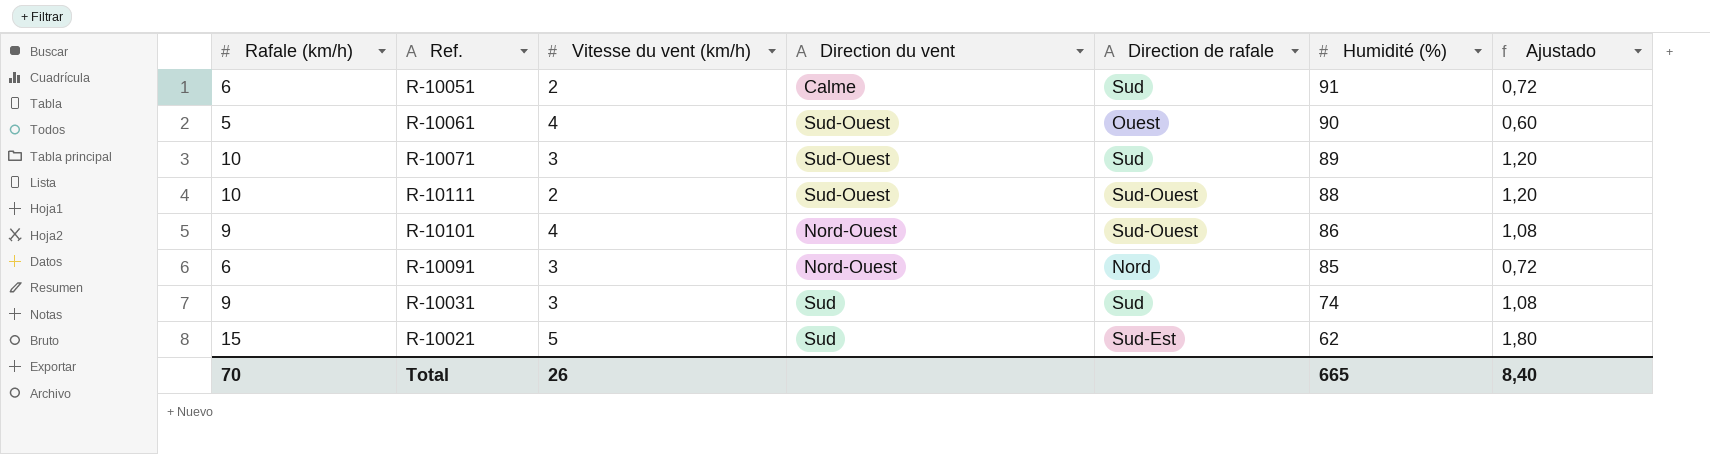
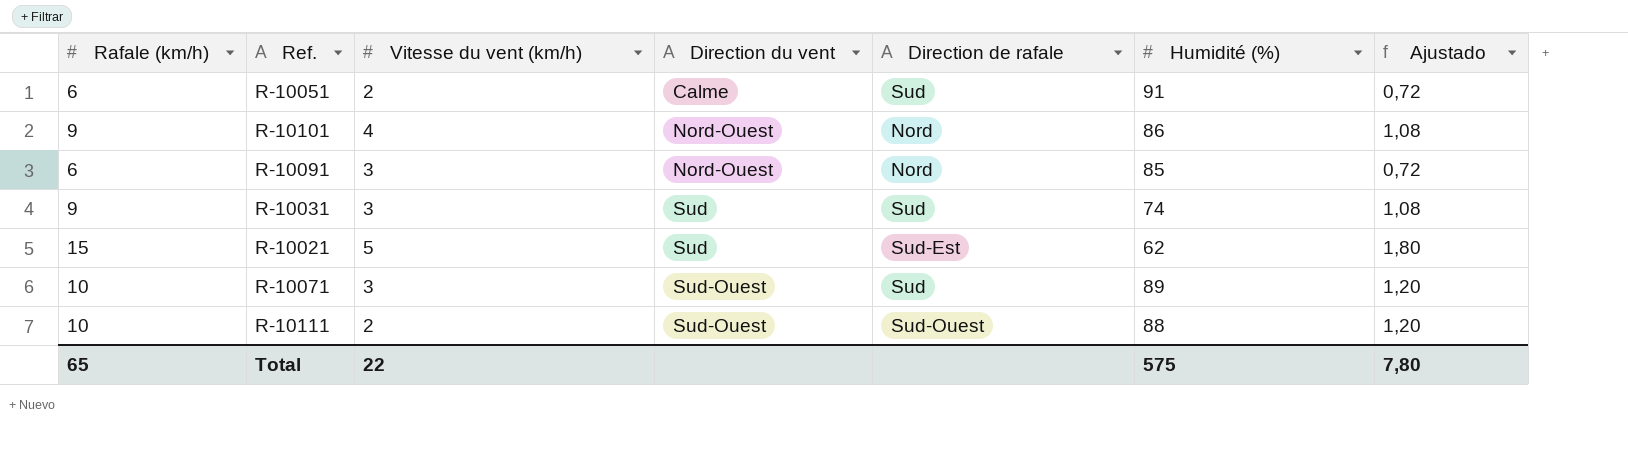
row order: Humidité (%) descending -> Direction du vent ascending
row R-10061: 5 | 4 | Sud-Ouest | Ouest | 90 | 0,60 -> none
R-10101 | Direction de rafale: Sud-Ouest -> Nord
Total | Rafale (km/h): 70 -> 65
Total | Vitesse du vent (km/h): 26 -> 22
Total | Humidité (%): 665 -> 575
Total | Ajustado: 8,40 -> 7,80

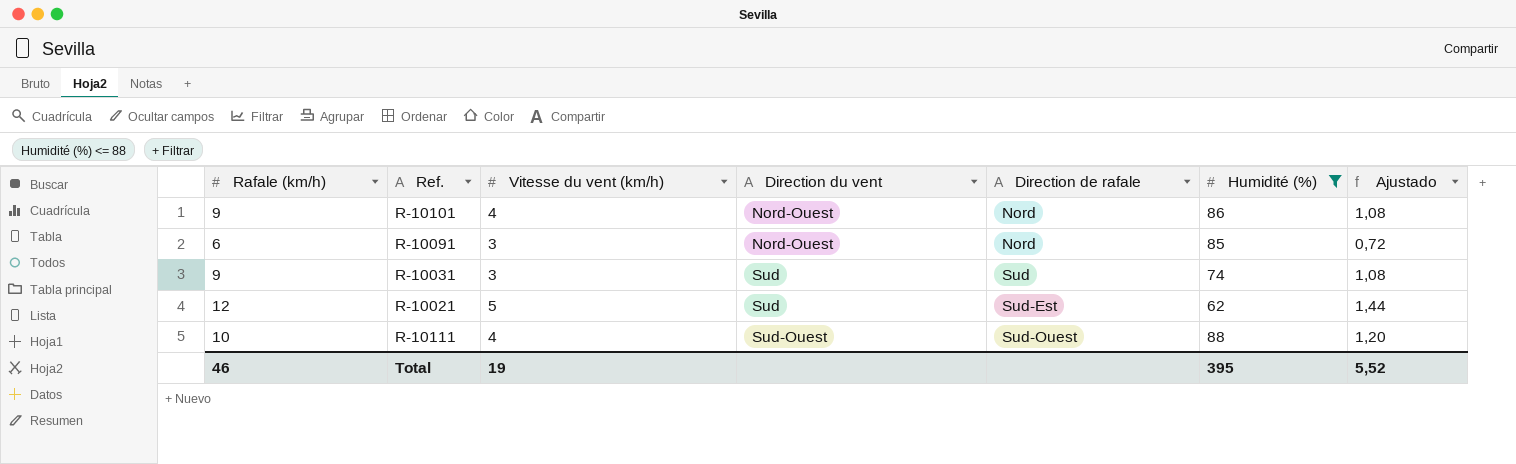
filter: none -> Humidité (%) <= 88
R-10021 | Rafale (km/h): 15 -> 12
R-10021 | Ajustado: 1,80 -> 1,44
R-10111 | Vitesse du vent (km/h): 2 -> 4
Total | Rafale (km/h): 65 -> 46
Total | Vitesse du vent (km/h): 22 -> 19
Total | Humidité (%): 575 -> 395
Total | Ajustado: 7,80 -> 5,52

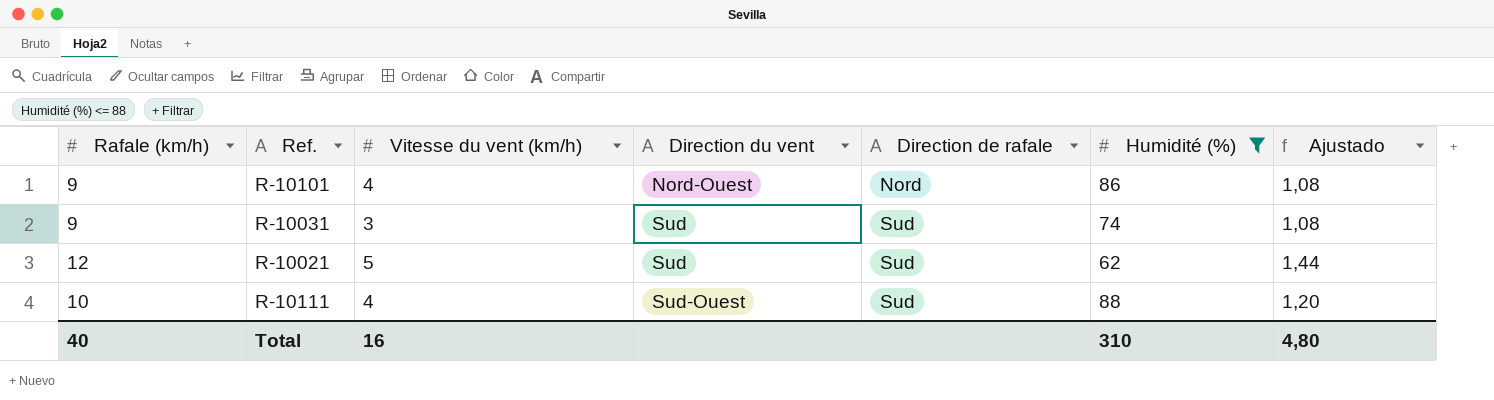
row R-10091: 6 | 3 | Nord-Ouest | Nord | 85 | 0,72 -> none
R-10021 | Direction de rafale: Sud-Est -> Sud
R-10111 | Direction de rafale: Sud-Ouest -> Sud
Total | Rafale (km/h): 46 -> 40
Total | Vitesse du vent (km/h): 19 -> 16
Total | Humidité (%): 395 -> 310
Total | Ajustado: 5,52 -> 4,80

